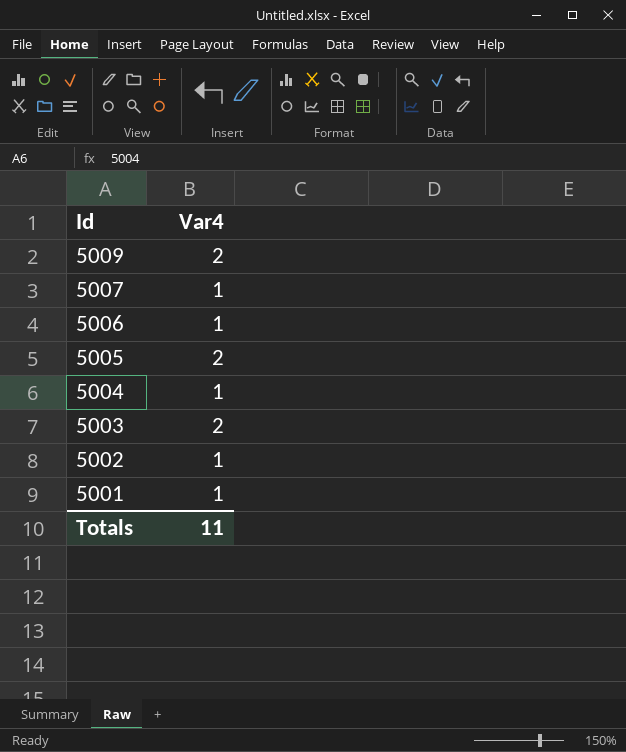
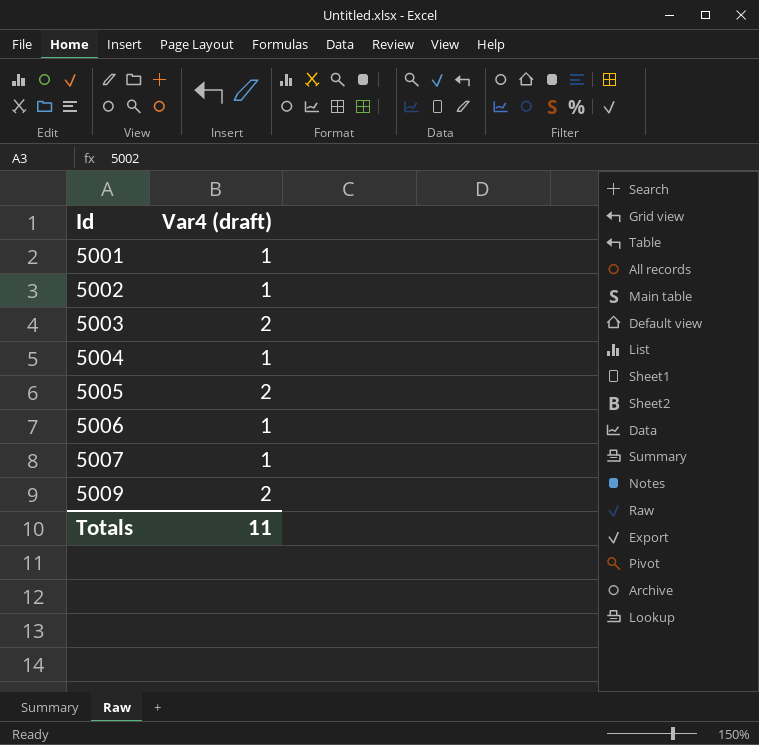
row order: Id descending -> Id ascending
column name: Var4 -> Var4 (draft)

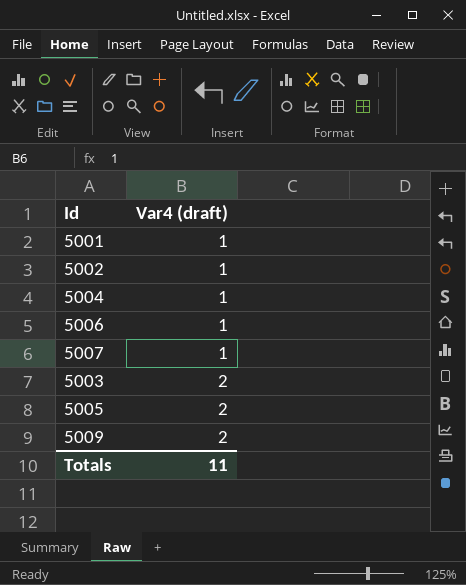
row order: Id ascending -> Var4 (draft) ascending

